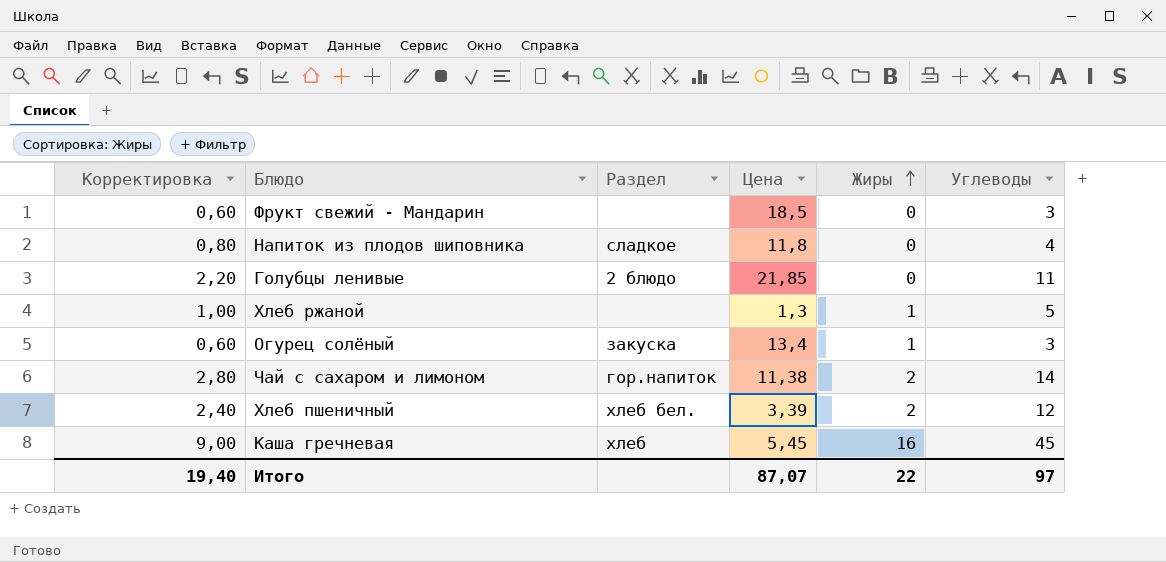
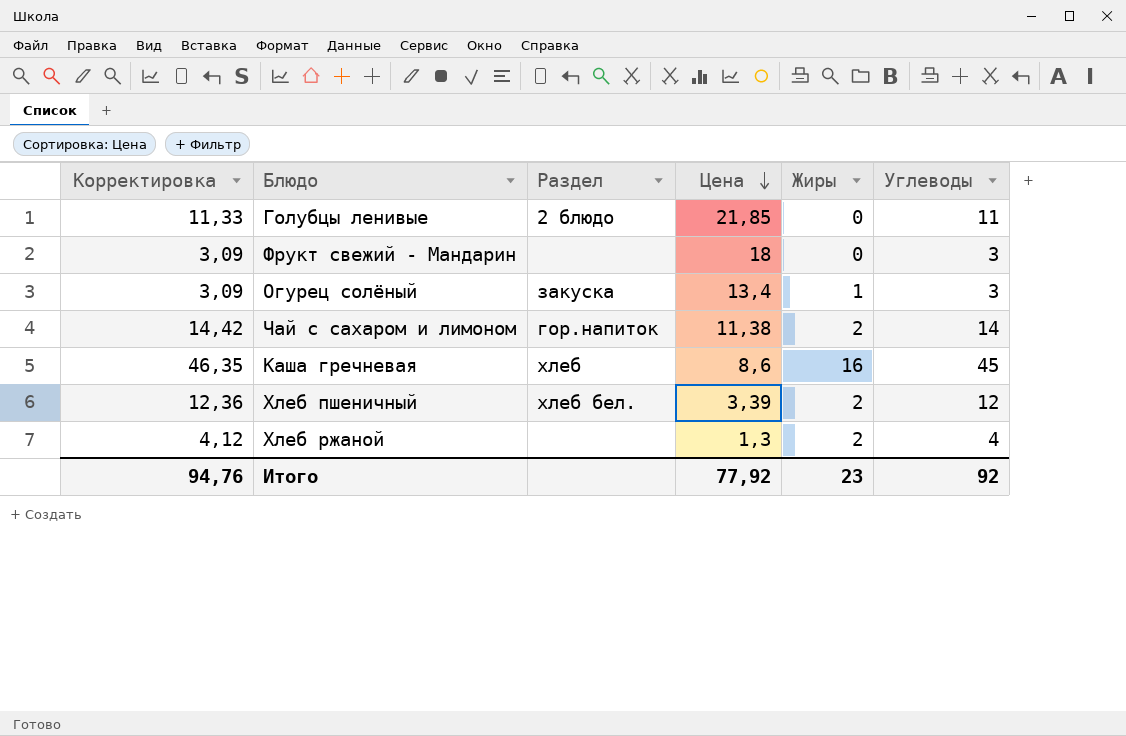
row order: Жиры ascending -> Цена descending
column Корректировка | formula: [Углеводы] * 0,2 -> [Углеводы] * 1,03
row Напиток из плодов шиповника: 0,80 | сладкое | 11,8 | 0 | 4 -> none
Фрукт свежий - Мандарин | Цена: 18,5 -> 18
Каша гречневая | Цена: 5,45 -> 8,6
Хлеб ржаной | Жиры: 1 -> 2
Хлеб ржаной | Углеводы: 5 -> 4
Итого | Корректировка: 19,40 -> 94,76
Итого | Цена: 87,07 -> 77,92
Итого | Жиры: 22 -> 23
Итого | Углеводы: 97 -> 92

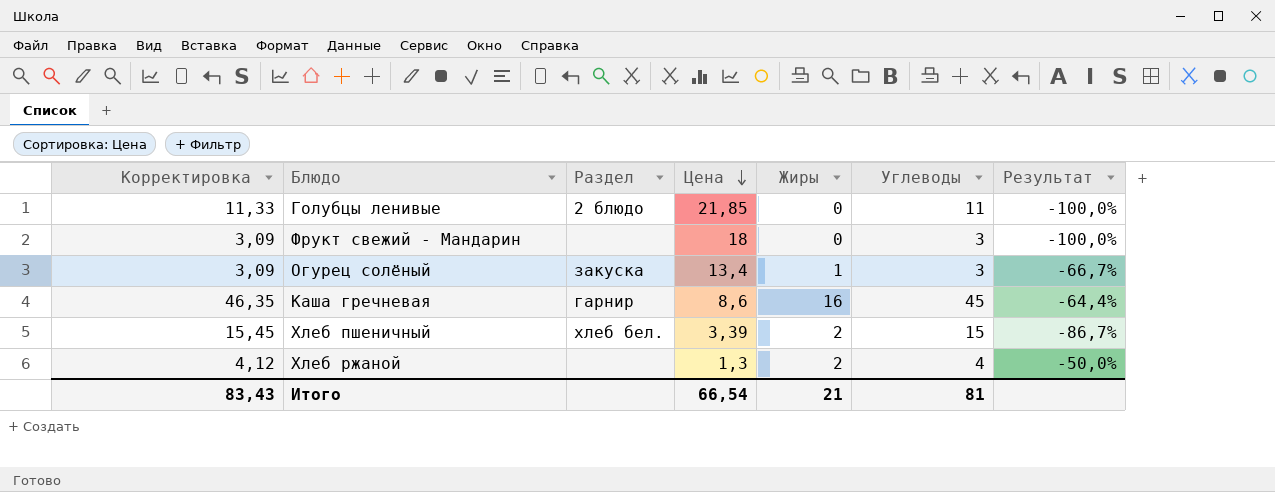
column Результат | formula: none -> ([Жиры] - [Углеводы]) / [Углеводы]
row Чай с сахаром и лимоном: 14,42 | гор.напиток | 11,38 | 2 | 14 -> none
Каша гречневая | Раздел: хлеб -> гарнир
Хлеб пшеничный | Корректировка: 12,36 -> 15,45
Хлеб пшеничный | Углеводы: 12 -> 15
Итого | Корректировка: 94,76 -> 83,43
Итого | Цена: 77,92 -> 66,54
Итого | Жиры: 23 -> 21
Итого | Углеводы: 92 -> 81

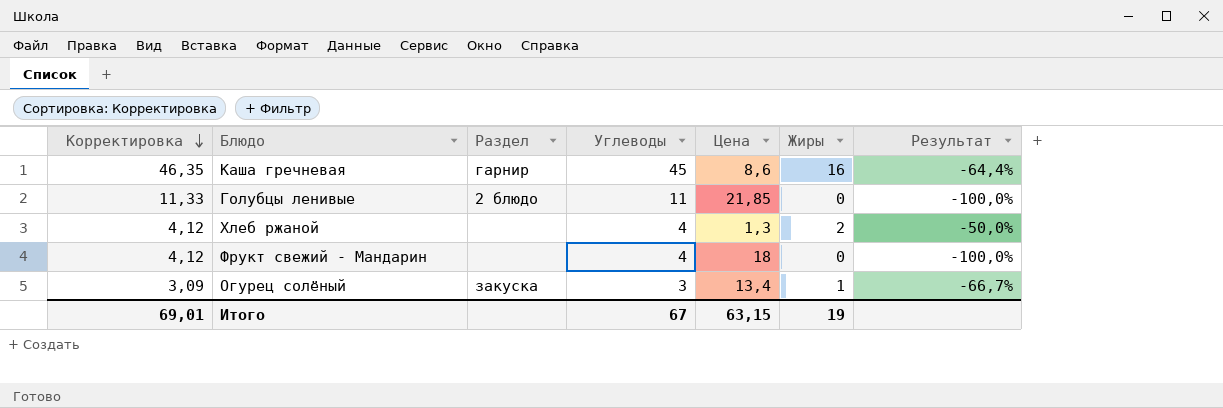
row order: Цена descending -> Корректировка descending
column Углеводы | position: 6 -> 4
row Хлеб пшеничный: 15,45 | хлеб бел. | 3,39 | 2 | 15 | -86,7% -> none
Фрукт свежий - Мандарин | Корректировка: 3,09 -> 4,12
Фрукт свежий - Мандарин | Углеводы: 3 -> 4
Итого | Корректировка: 83,43 -> 69,01
Итого | Углеводы: 81 -> 67
Итого | Цена: 66,54 -> 63,15
Итого | Жиры: 21 -> 19

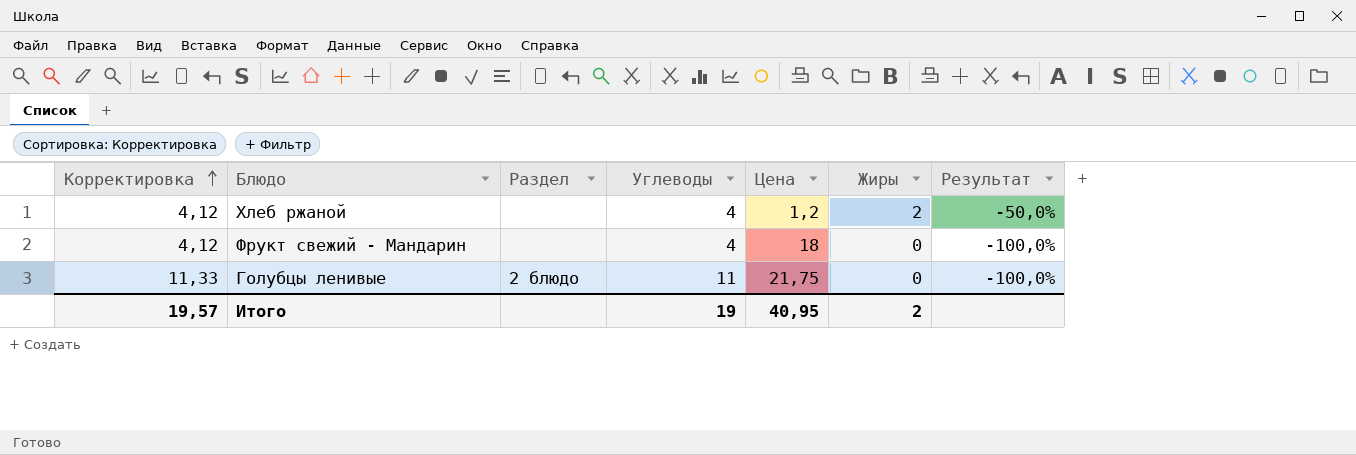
row order: Корректировка descending -> Корректировка ascending
row Каша гречневая: 46,35 | гарнир | 45 | 8,6 | 16 | -64,4% -> none
row Огурец солёный: 3,09 | закуска | 3 | 13,4 | 1 | -66,7% -> none
Хлеб ржаной | Цена: 1,3 -> 1,2
Голубцы ленивые | Цена: 21,85 -> 21,75
Итого | Корректировка: 69,01 -> 19,57
Итого | Углеводы: 67 -> 19
Итого | Цена: 63,15 -> 40,95
Итого | Жиры: 19 -> 2

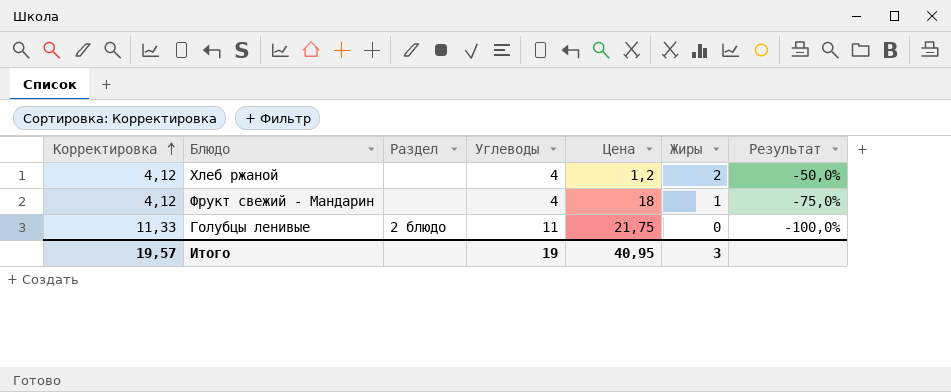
Фрукт свежий - Мандарин | Жиры: 0 -> 1
Фрукт свежий - Мандарин | Результат: -100,0% -> -75,0%
Итого | Жиры: 2 -> 3

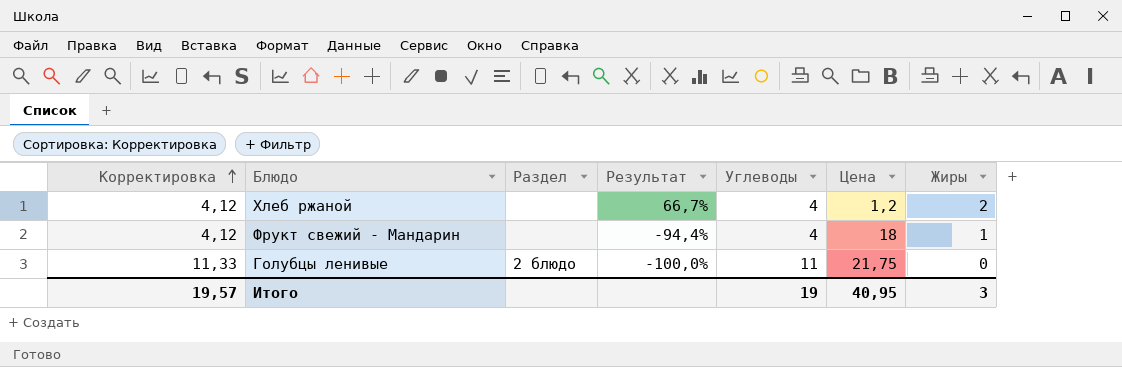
column Результат | formula: ([Жиры] - [Углеводы]) / [Углеводы] -> ([Жиры] - [Цена]) / [Цена]
column Результат | position: 7 -> 4

